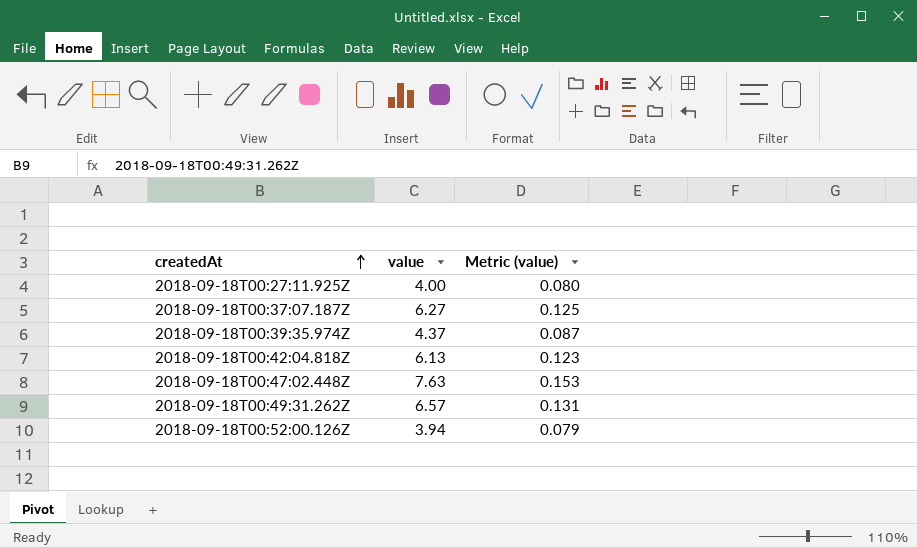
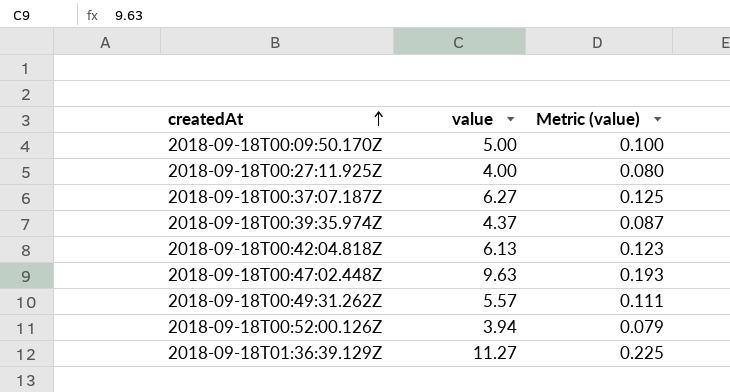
row 2018-09-18T00:09:50.170Z: none -> 5.00 | 0.100
2018-09-18T00:47:02.448Z | value: 7.63 -> 9.63
2018-09-18T00:47:02.448Z | Metric (value): 0.153 -> 0.193
2018-09-18T00:49:31.262Z | value: 6.57 -> 5.57
2018-09-18T00:49:31.262Z | Metric (value): 0.131 -> 0.111
row 2018-09-18T01:36:39.129Z: none -> 11.27 | 0.225

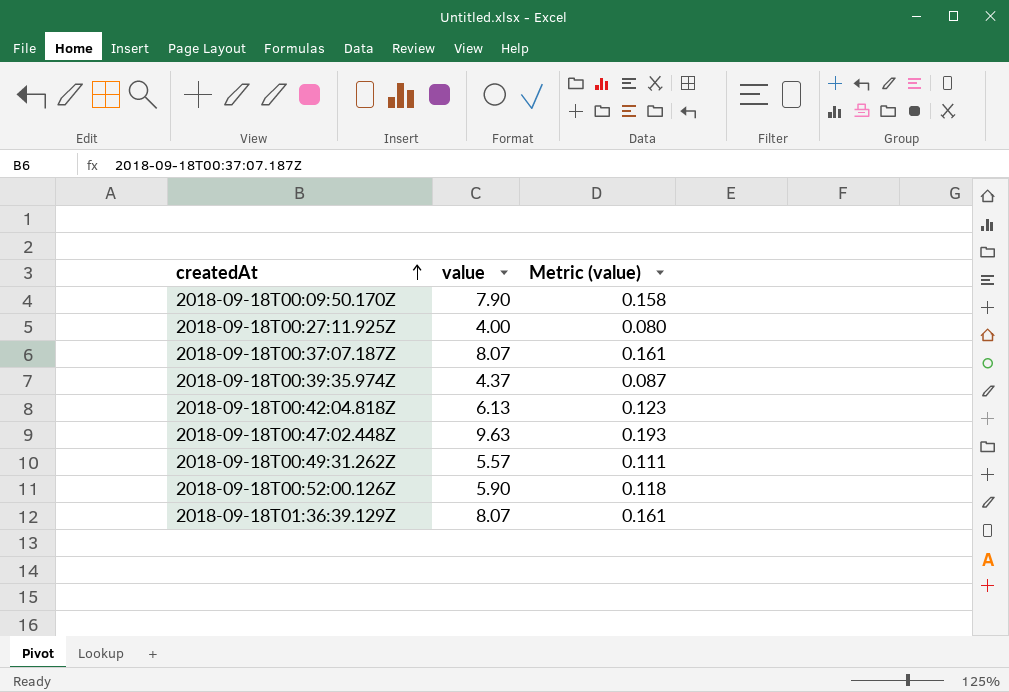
2018-09-18T00:09:50.170Z | value: 5.00 -> 7.90
2018-09-18T00:09:50.170Z | Metric (value): 0.100 -> 0.158
2018-09-18T00:37:07.187Z | value: 6.27 -> 8.07
2018-09-18T00:37:07.187Z | Metric (value): 0.125 -> 0.161
2018-09-18T00:52:00.126Z | value: 3.94 -> 5.90
2018-09-18T00:52:00.126Z | Metric (value): 0.079 -> 0.118
2018-09-18T01:36:39.129Z | value: 11.27 -> 8.07
2018-09-18T01:36:39.129Z | Metric (value): 0.225 -> 0.161

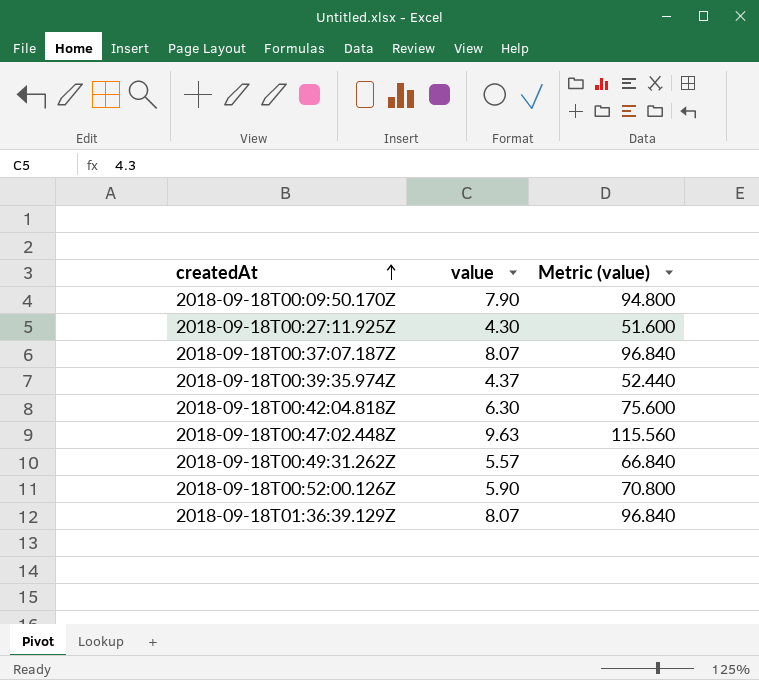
column Metric (value) | formula: [value] * 0.02 -> [value] * 12
2018-09-18T00:27:11.925Z | value: 4.00 -> 4.30
2018-09-18T00:42:04.818Z | value: 6.13 -> 6.30

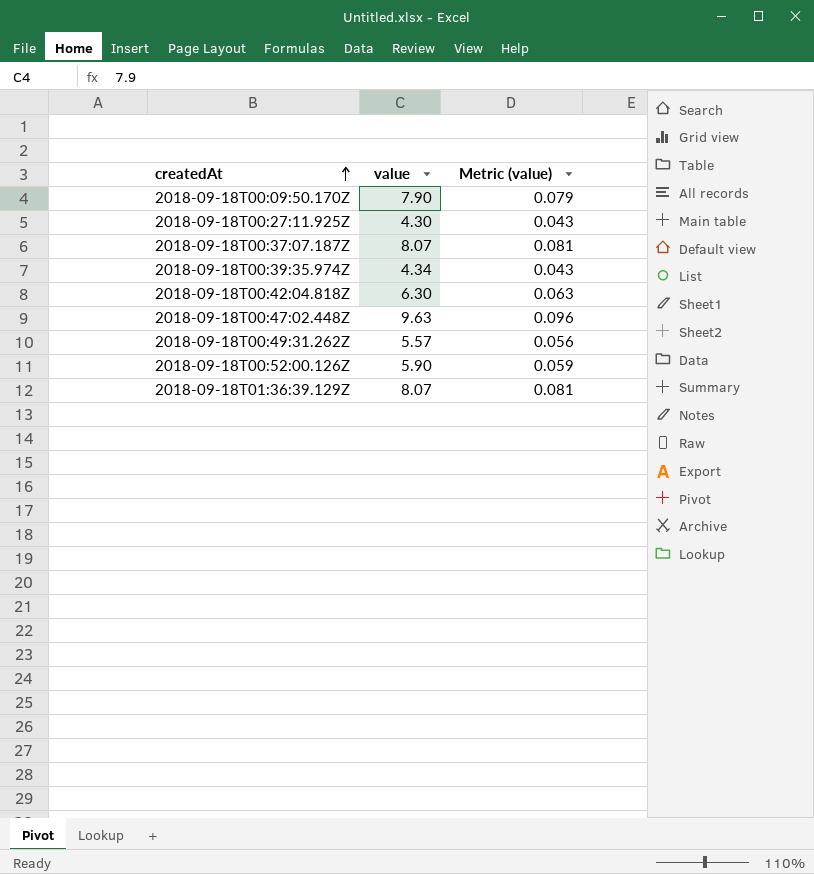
column Metric (value) | formula: [value] * 12 -> [value] * 0.01
2018-09-18T00:39:35.974Z | value: 4.37 -> 4.34

